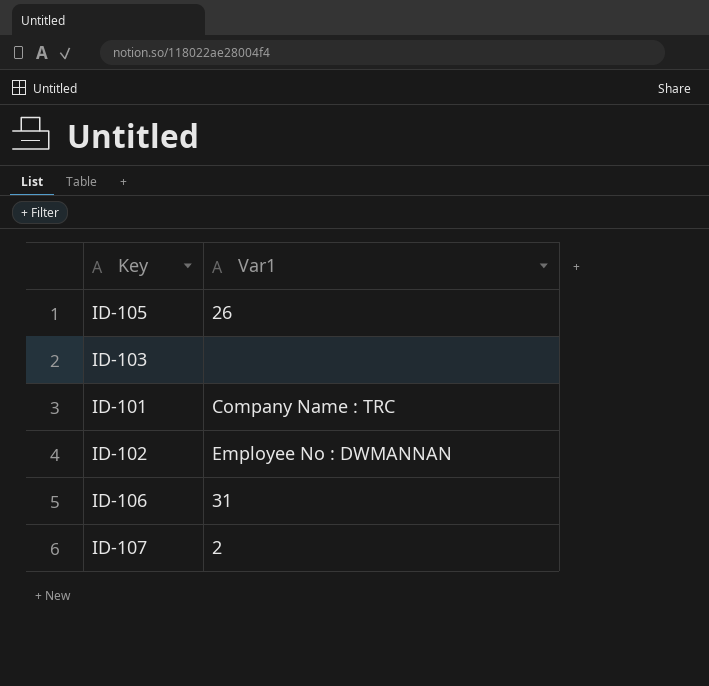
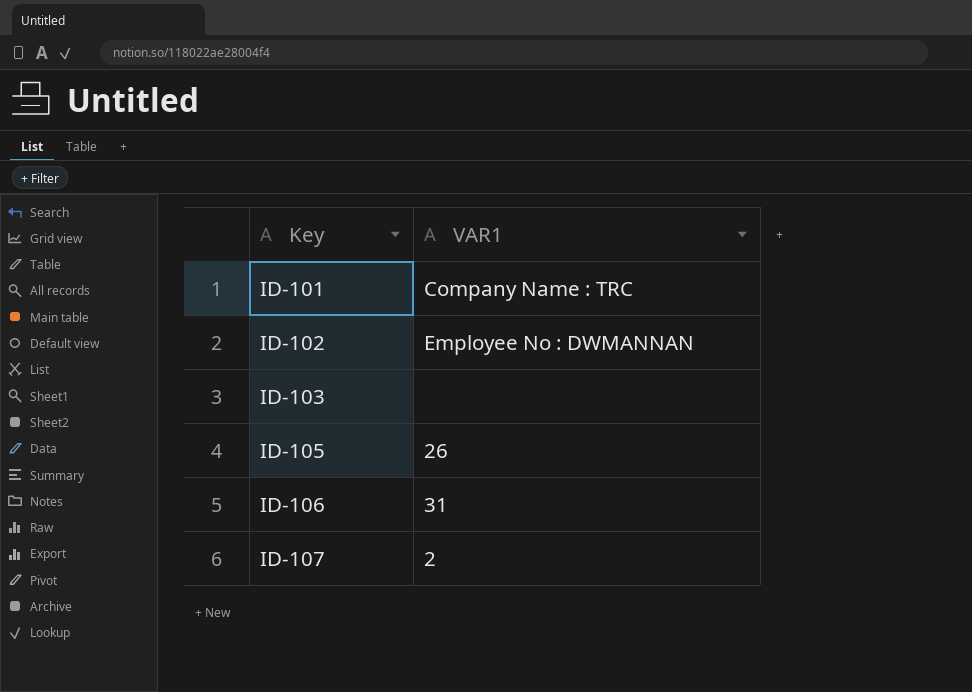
row order: none -> Key ascending
column name: Var1 -> VAR1

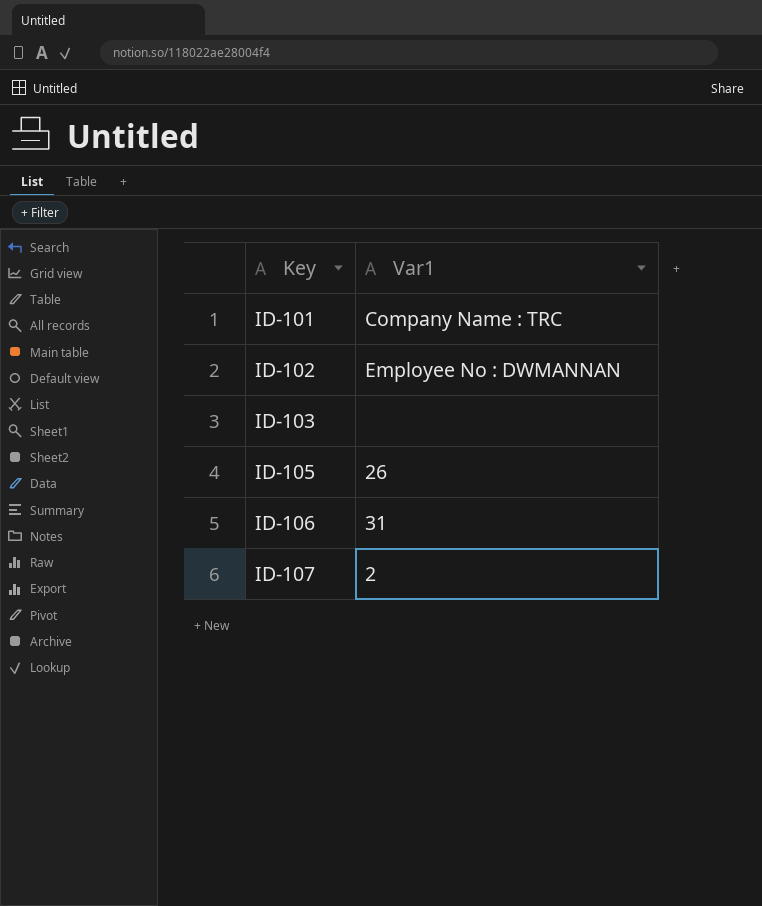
column name: VAR1 -> Var1

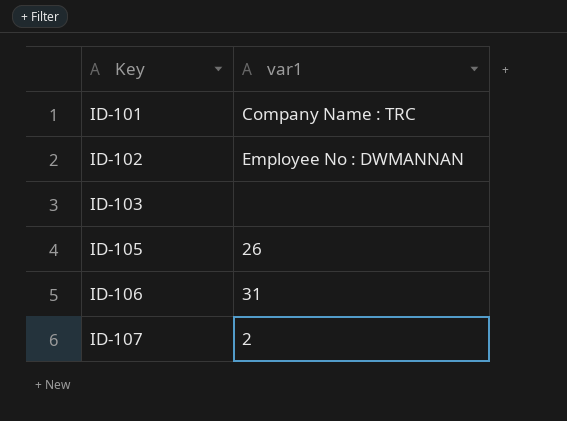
column name: Var1 -> var1

